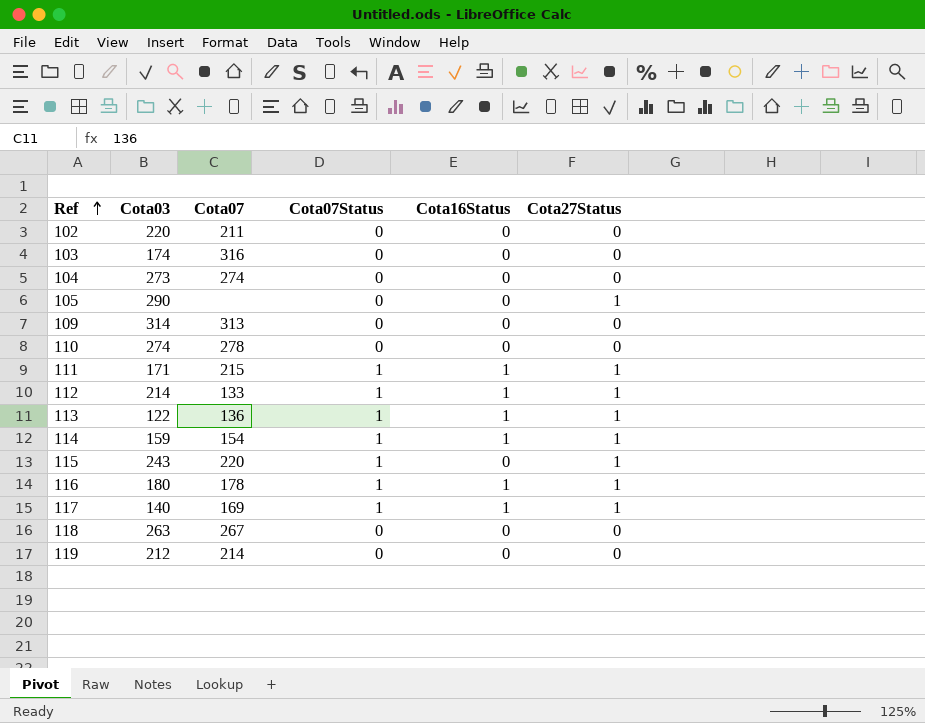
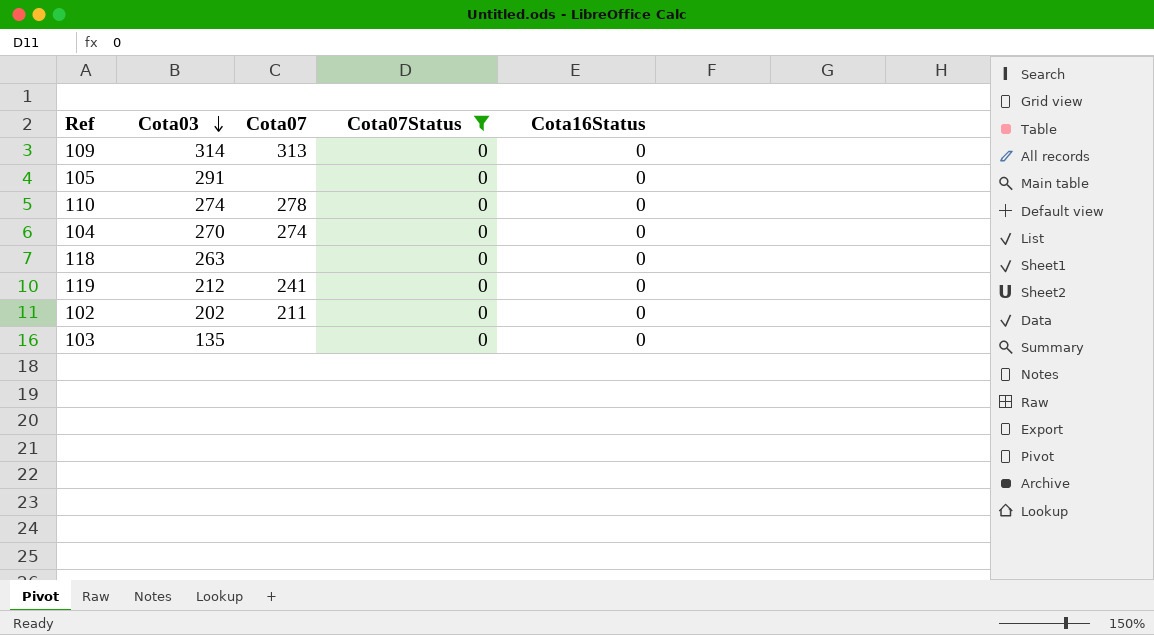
filter: none -> Cota07Status = 0
row order: Ref ascending -> Cota03 descending
column Cota27Status | position: 6 -> none
105 | Cota03: 290 -> 291
104 | Cota03: 273 -> 270
118 | Cota07: 267 -> none
119 | Cota07: 214 -> 241
102 | Cota03: 220 -> 202
103 | Cota03: 174 -> 135
103 | Cota07: 316 -> none

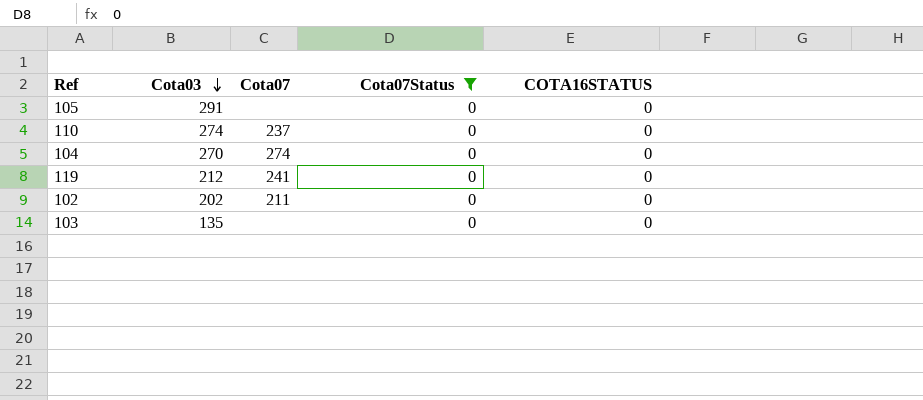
column name: Cota16Status -> COTA16STATUS
row 109: 314 | 313 | 0 | 0 -> none
row 118: 263 | none | 0 | 0 -> none
110 | Cota07: 278 -> 237

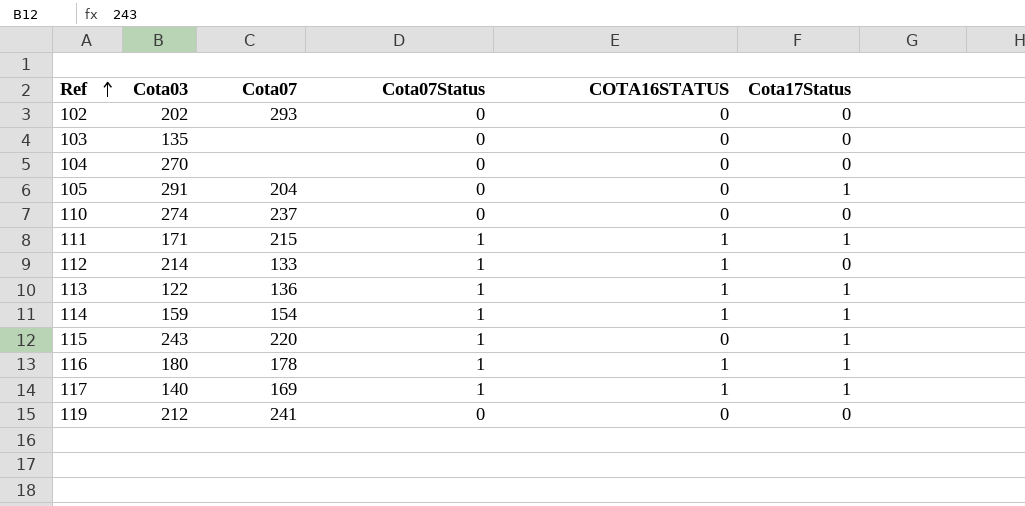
filter: Cota07Status = 0 -> none
row order: Cota03 descending -> Ref ascending
column Cota17Status | position: none -> 6
102 | Cota07: 211 -> 293
104 | Cota07: 274 -> none
105 | Cota07: none -> 204

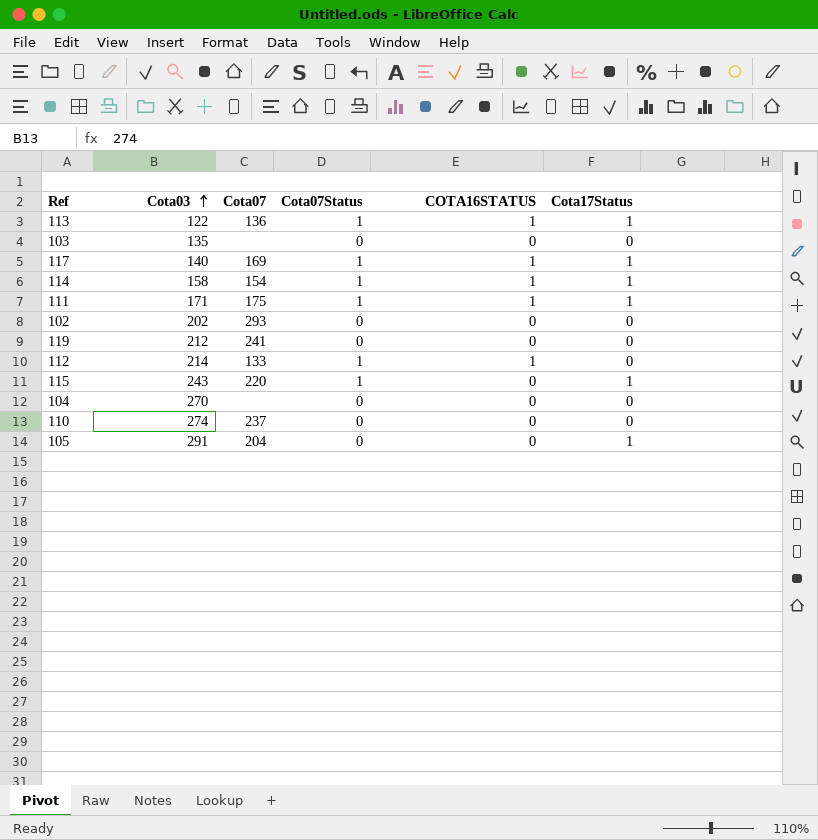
row order: Ref ascending -> Cota03 ascending
row 116: 180 | 178 | 1 | 1 | 1 -> none
114 | Cota03: 159 -> 158
111 | Cota07: 215 -> 175

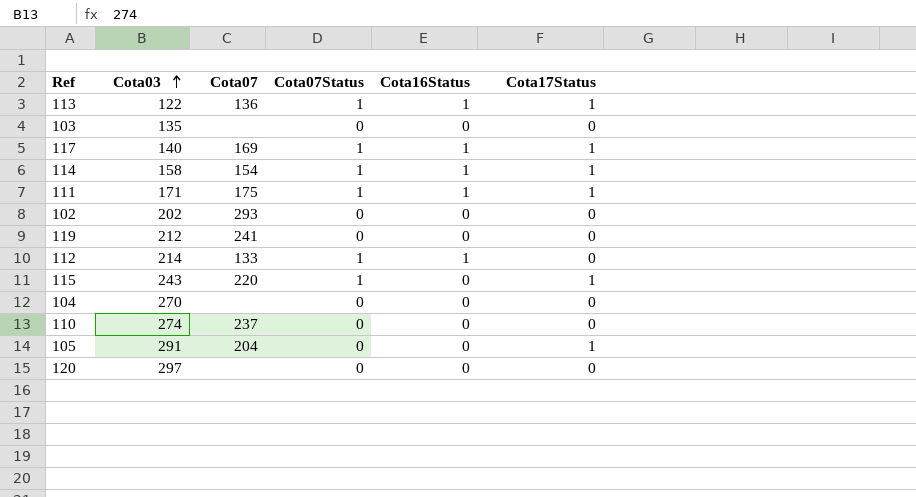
column name: COTA16STATUS -> Cota16Status
row 120: none -> 297 | none | 0 | 0 | 0

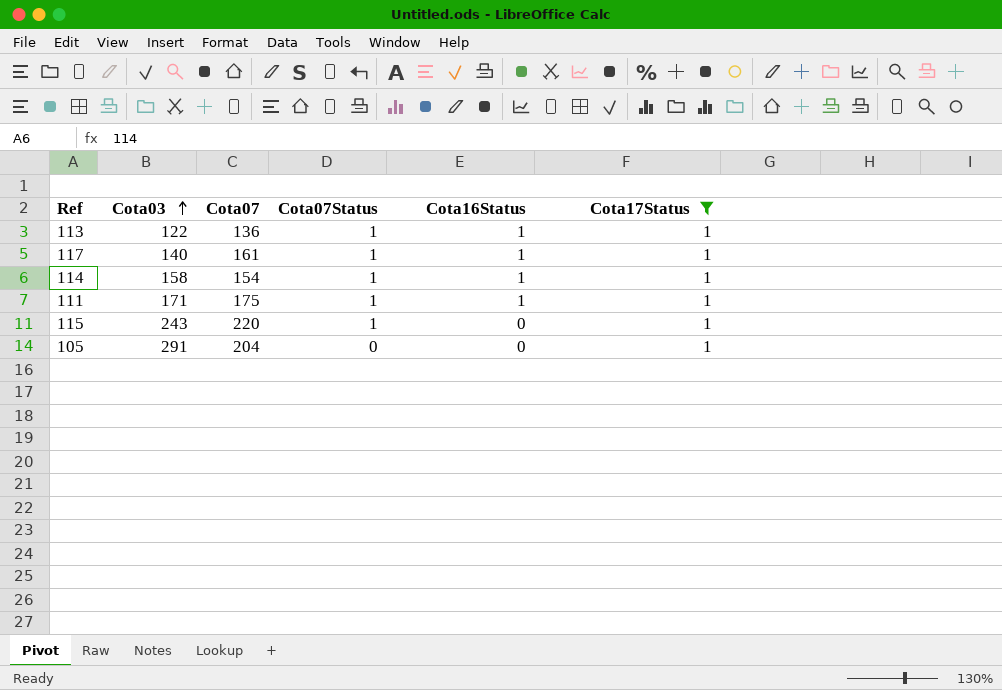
filter: none -> Cota17Status = 1
117 | Cota07: 169 -> 161

